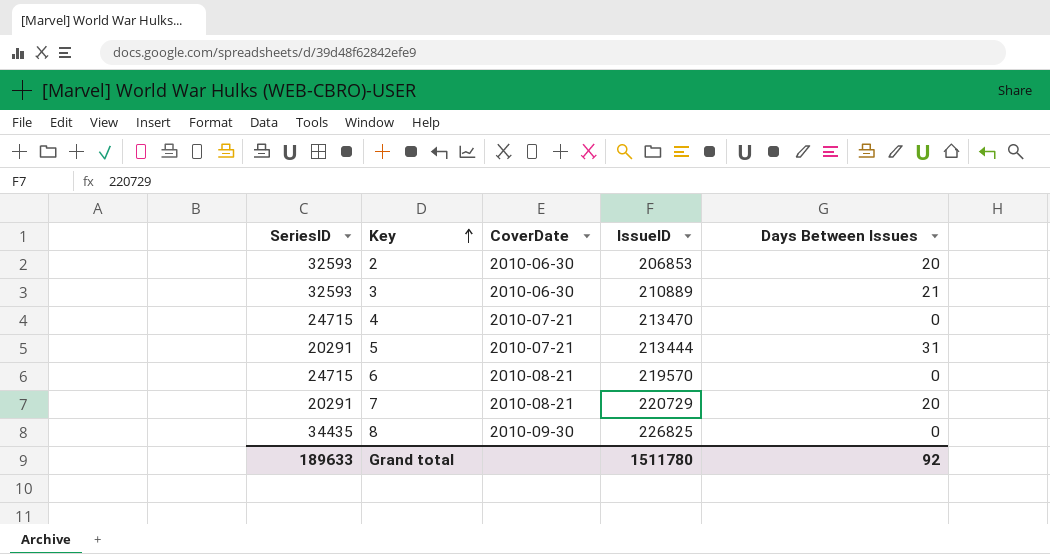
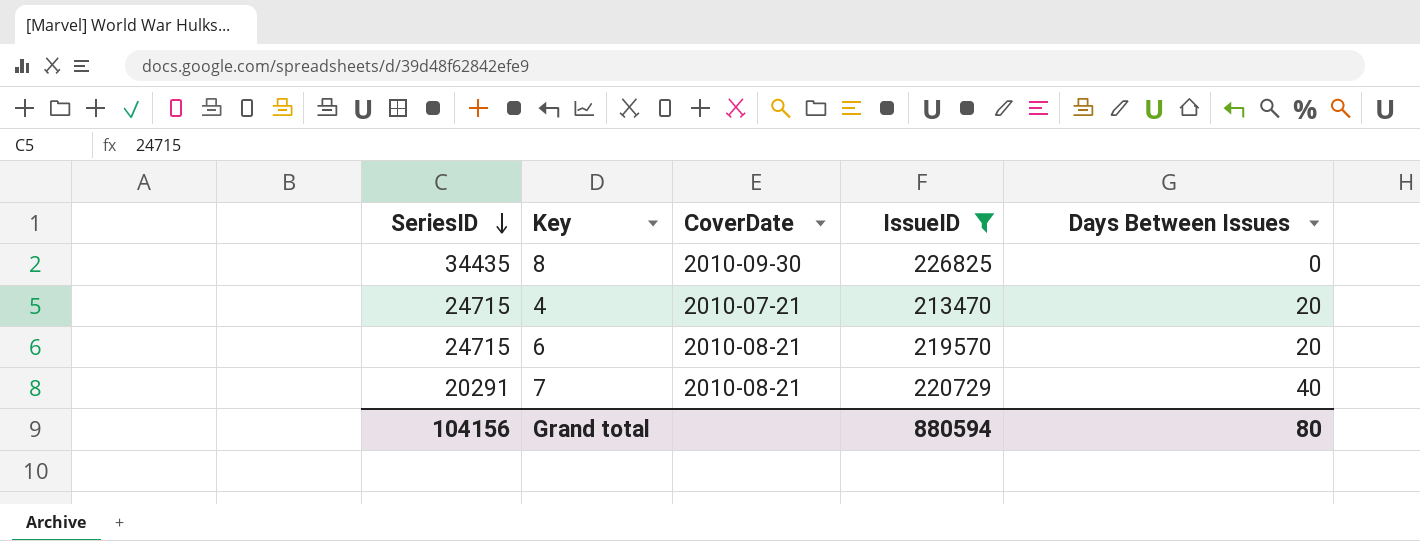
filter: none -> IssueID >= 213470
row order: Key ascending -> SeriesID descending
4 | Days Between Issues: 0 -> 20
6 | Days Between Issues: 0 -> 20
7 | Days Between Issues: 20 -> 40
Grand total | SeriesID: 189633 -> 104156
Grand total | IssueID: 1511780 -> 880594
Grand total | Days Between Issues: 92 -> 80

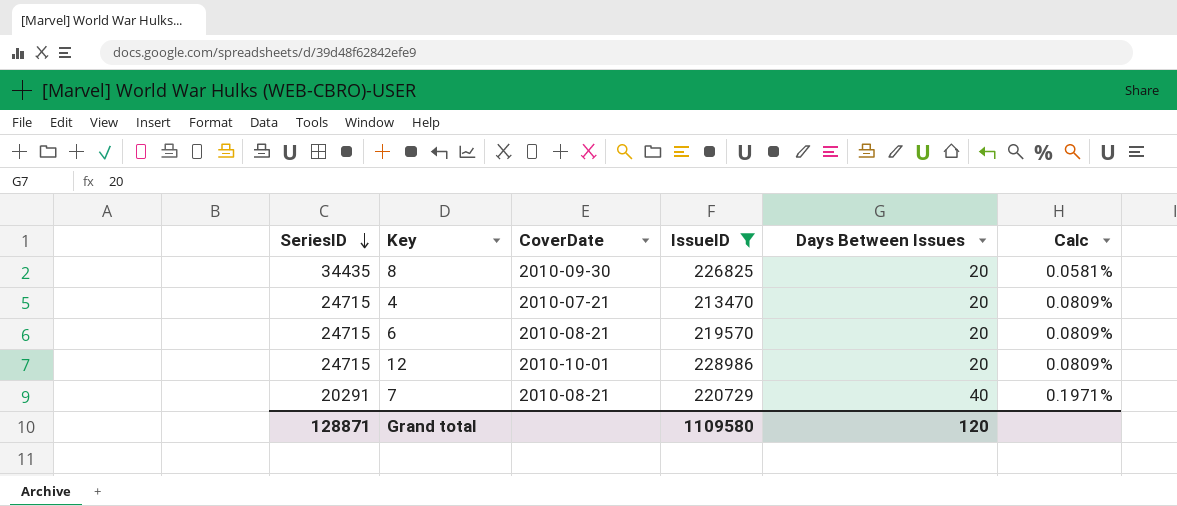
column Calc | formula: none -> [Days Between Issues] / [SeriesID]
8 | Days Between Issues: 0 -> 20
row 12: none -> 24715 | 2010-10-01 | 228986 | 20 | 0.0809%
Grand total | SeriesID: 104156 -> 128871
Grand total | IssueID: 880594 -> 1109580
Grand total | Days Between Issues: 80 -> 120

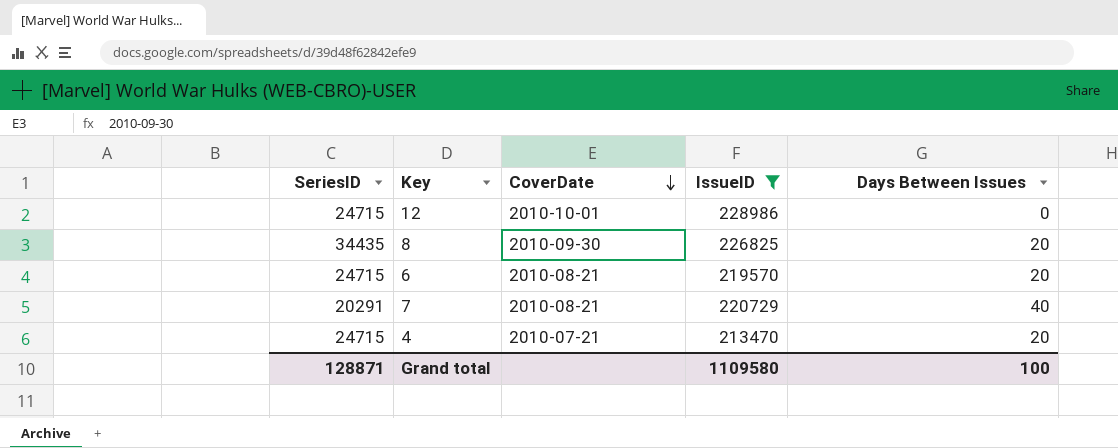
row order: SeriesID descending -> CoverDate descending
column Calc | formula: [Days Between Issues] / [SeriesID] -> none
12 | Days Between Issues: 20 -> 0
Grand total | Days Between Issues: 120 -> 100

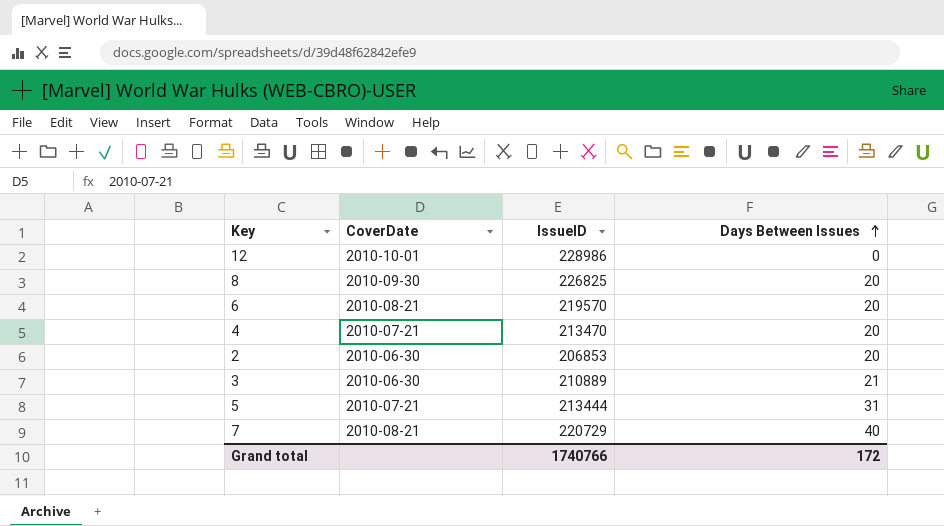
filter: IssueID >= 213470 -> none
row order: CoverDate descending -> Days Between Issues ascending
column SeriesID | position: 1 -> none
Grand total | IssueID: 1109580 -> 1740766
Grand total | Days Between Issues: 100 -> 172

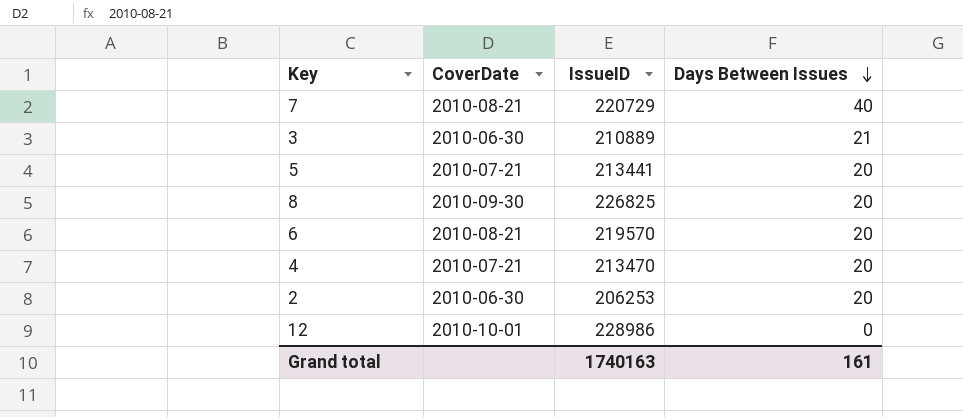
row order: Days Between Issues ascending -> Days Between Issues descending
5 | IssueID: 213444 -> 213441
5 | Days Between Issues: 31 -> 20
2 | IssueID: 206853 -> 206253
Grand total | IssueID: 1740766 -> 1740163
Grand total | Days Between Issues: 172 -> 161

